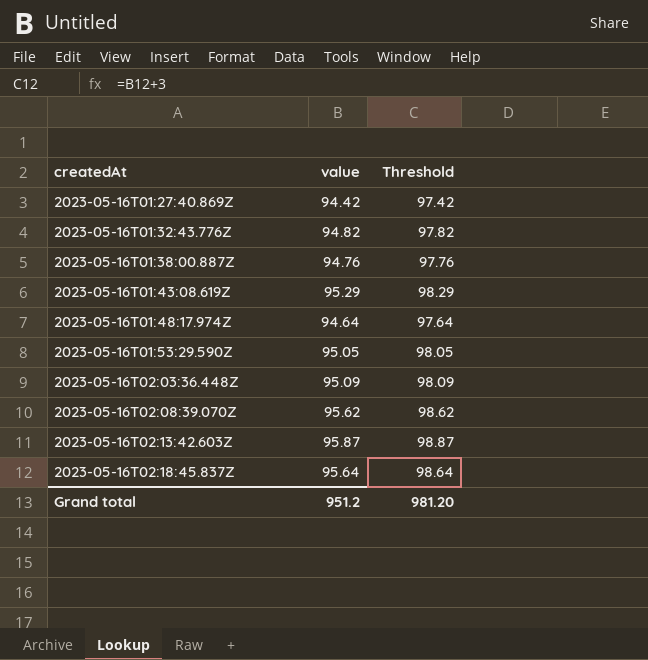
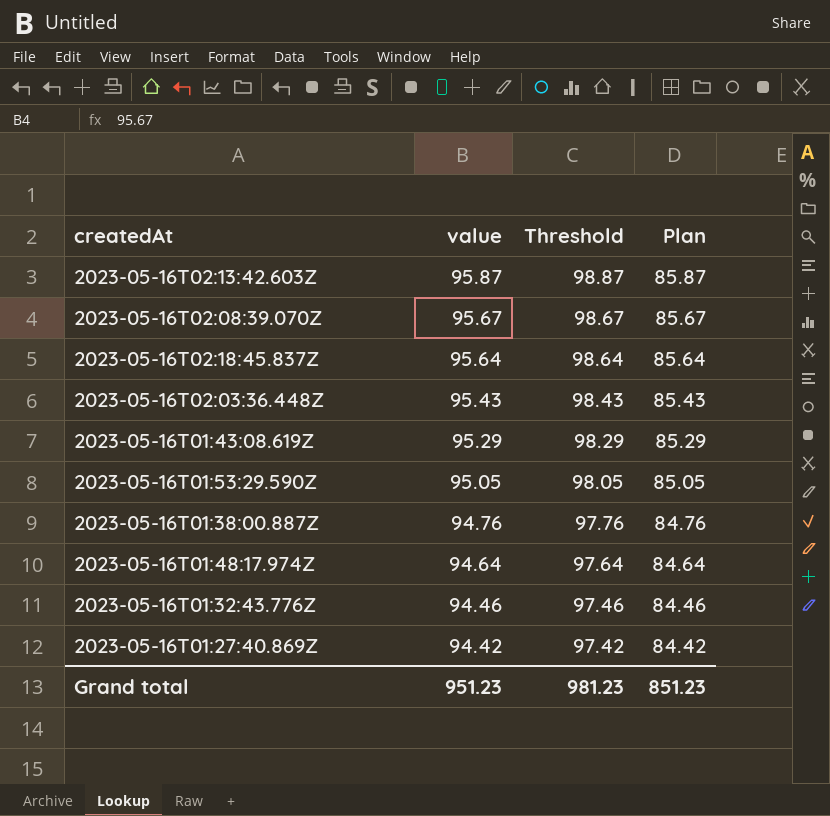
row order: createdAt ascending -> value descending
column Plan | formula: none -> [value] - 10
2023-05-16T02:08:39.070Z | value: 95.62 -> 95.67
2023-05-16T02:08:39.070Z | Threshold: 98.62 -> 98.67
2023-05-16T02:03:36.448Z | value: 95.09 -> 95.43
2023-05-16T02:03:36.448Z | Threshold: 98.09 -> 98.43
2023-05-16T01:32:43.776Z | value: 94.82 -> 94.46
2023-05-16T01:32:43.776Z | Threshold: 97.82 -> 97.46
Grand total | value: 951.2 -> 951.23
Grand total | Threshold: 981.20 -> 981.23

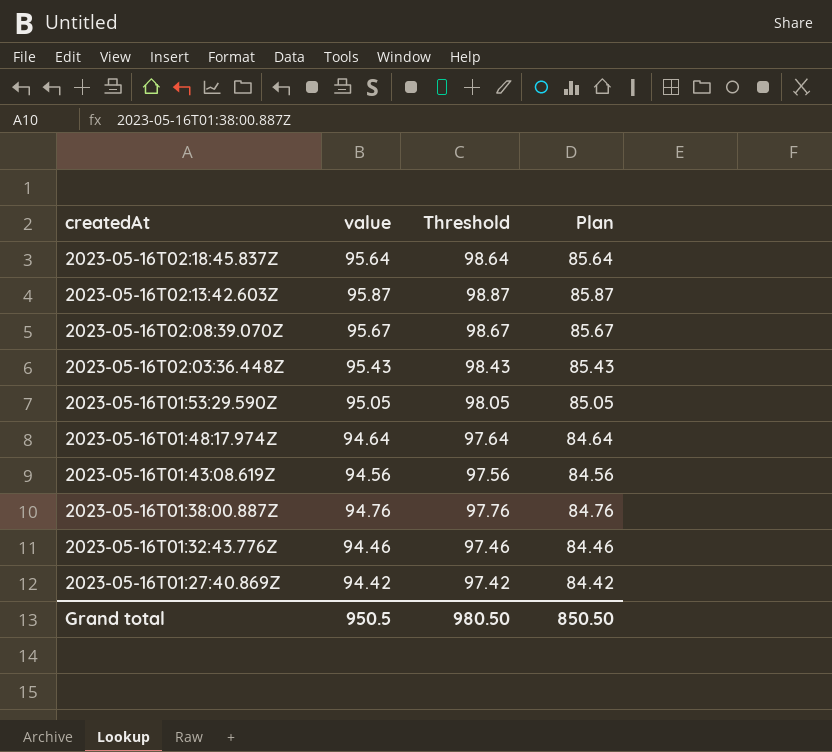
row order: value descending -> createdAt descending
2023-05-16T01:43:08.619Z | value: 95.29 -> 94.56
2023-05-16T01:43:08.619Z | Threshold: 98.29 -> 97.56
2023-05-16T01:43:08.619Z | Plan: 85.29 -> 84.56
Grand total | value: 951.23 -> 950.5
Grand total | Threshold: 981.23 -> 980.50
Grand total | Plan: 851.23 -> 850.50

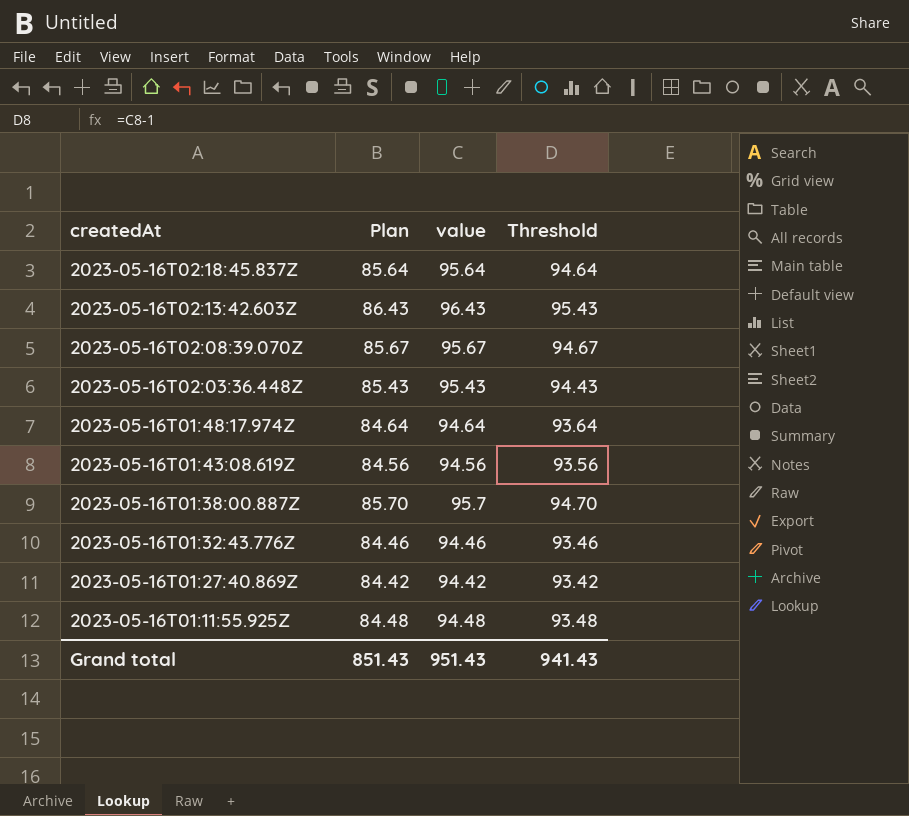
column Plan | position: 4 -> 2
column Threshold | formula: [value] + 3 -> [value] - 1
row 2023-05-16T01:53:29.590Z: 95.05 | 98.05 | 85.05 -> none
2023-05-16T02:13:42.603Z | Plan: 85.87 -> 86.43
2023-05-16T02:13:42.603Z | value: 95.87 -> 96.43
2023-05-16T01:38:00.887Z | Plan: 84.76 -> 85.70
2023-05-16T01:38:00.887Z | value: 94.76 -> 95.7
row 2023-05-16T01:11:55.925Z: none -> 84.48 | 94.48 | 93.48
Grand total | Plan: 850.50 -> 851.43
Grand total | value: 950.5 -> 951.43
Grand total | Threshold: 980.50 -> 941.43

